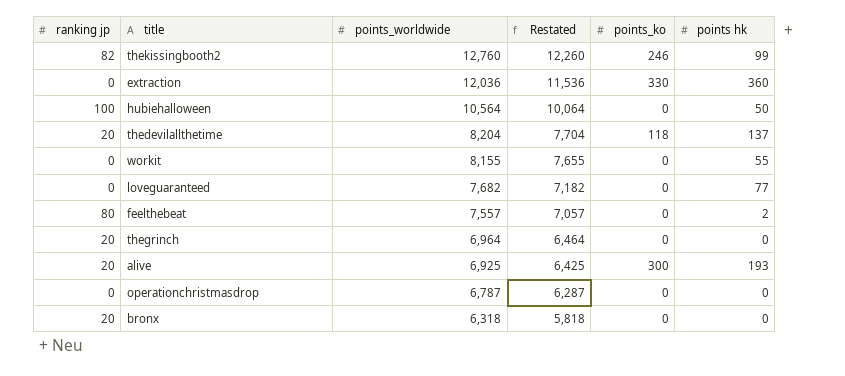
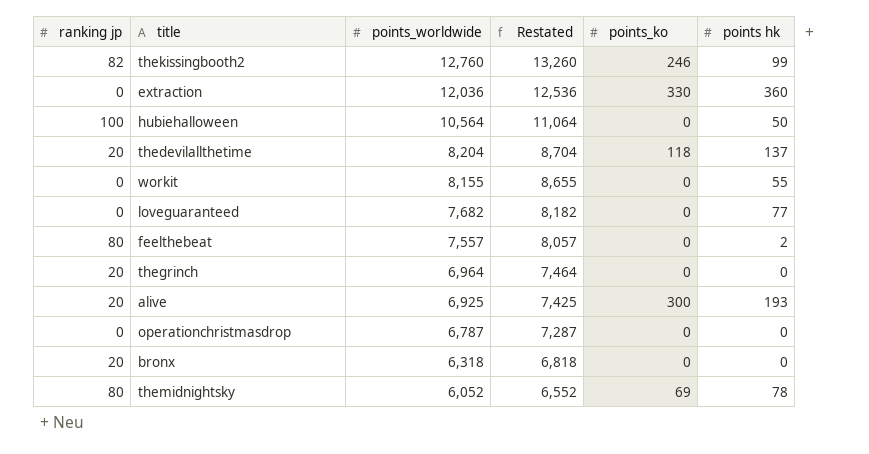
column Restated | formula: [points_worldwide] - 500 -> [points_worldwide] + 500
row themidnightsky: none -> 80 | 6,052 | 6,552 | 69 | 78

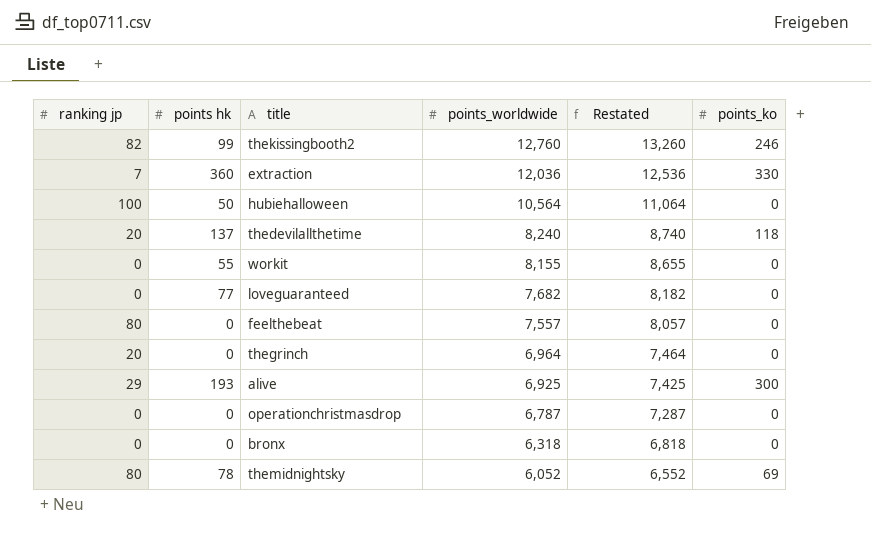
column points hk | position: 6 -> 2
extraction | ranking jp: 0 -> 7
thedevilallthetime | points_worldwide: 8,204 -> 8,240
thedevilallthetime | Restated: 8,704 -> 8,740
feelthebeat | points hk: 2 -> 0
alive | ranking jp: 20 -> 29
bronx | ranking jp: 20 -> 0

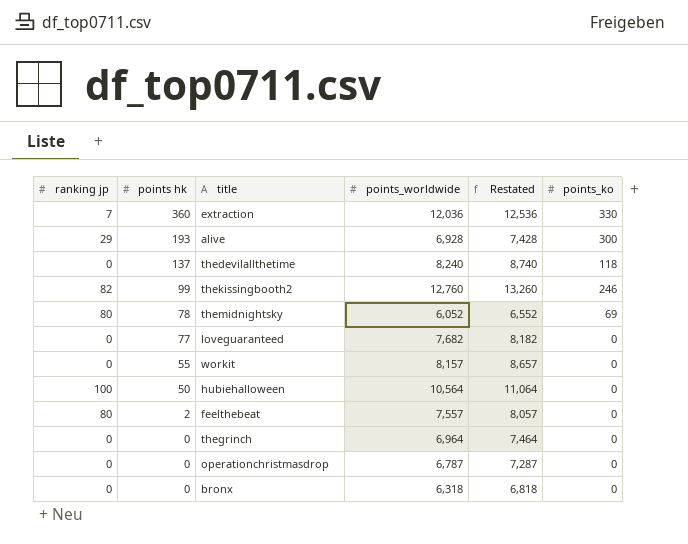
row order: points_worldwide descending -> points hk descending
alive | points_worldwide: 6,925 -> 6,928
alive | Restated: 7,425 -> 7,428
thedevilallthetime | ranking jp: 20 -> 0
workit | points_worldwide: 8,155 -> 8,157
workit | Restated: 8,655 -> 8,657
feelthebeat | points hk: 0 -> 2
thegrinch | ranking jp: 20 -> 0

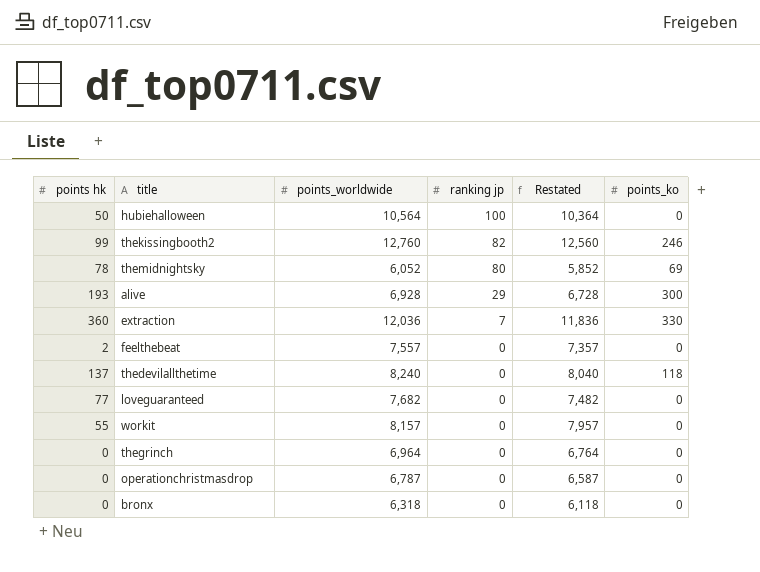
row order: points hk descending -> ranking jp descending
column ranking jp | position: 1 -> 4
column Restated | formula: [points_worldwide] + 500 -> [points_worldwide] - 200
feelthebeat | ranking jp: 80 -> 0

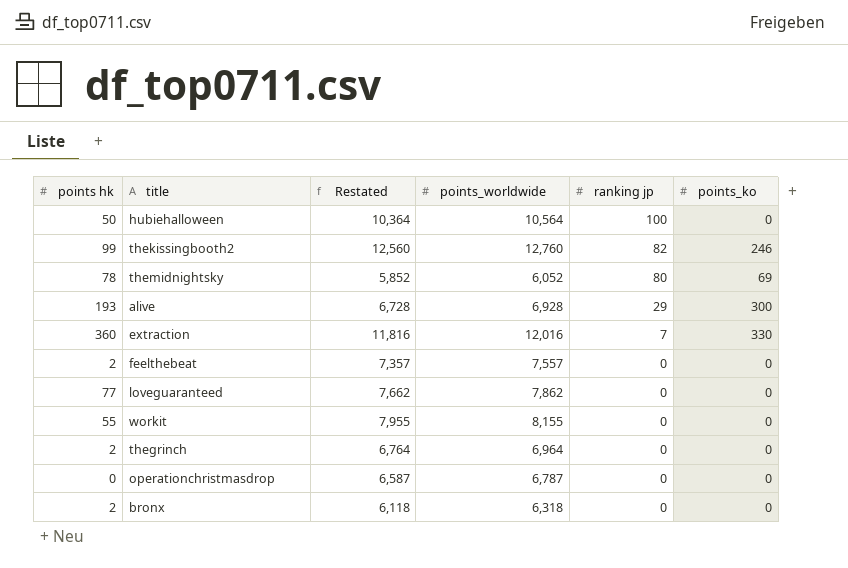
column Restated | position: 5 -> 3
row thedevilallthetime: 137 | 8,240 | 0 | 8,040 | 118 -> none
extraction | Restated: 11,836 -> 11,816
extraction | points_worldwide: 12,036 -> 12,016
loveguaranteed | Restated: 7,482 -> 7,662
loveguaranteed | points_worldwide: 7,682 -> 7,862
workit | Restated: 7,957 -> 7,955
workit | points_worldwide: 8,157 -> 8,155
thegrinch | points hk: 0 -> 2
bronx | points hk: 0 -> 2

